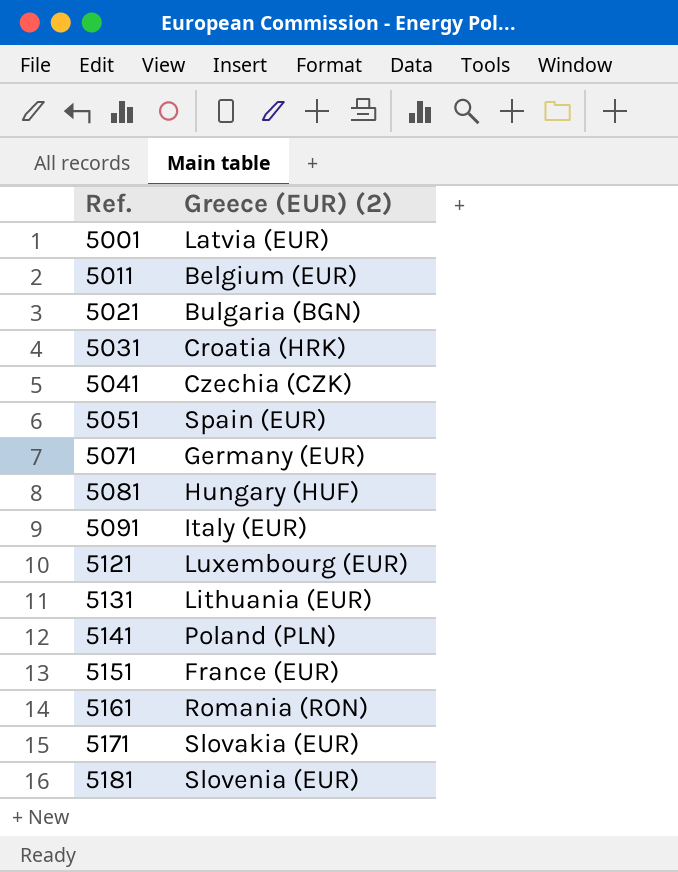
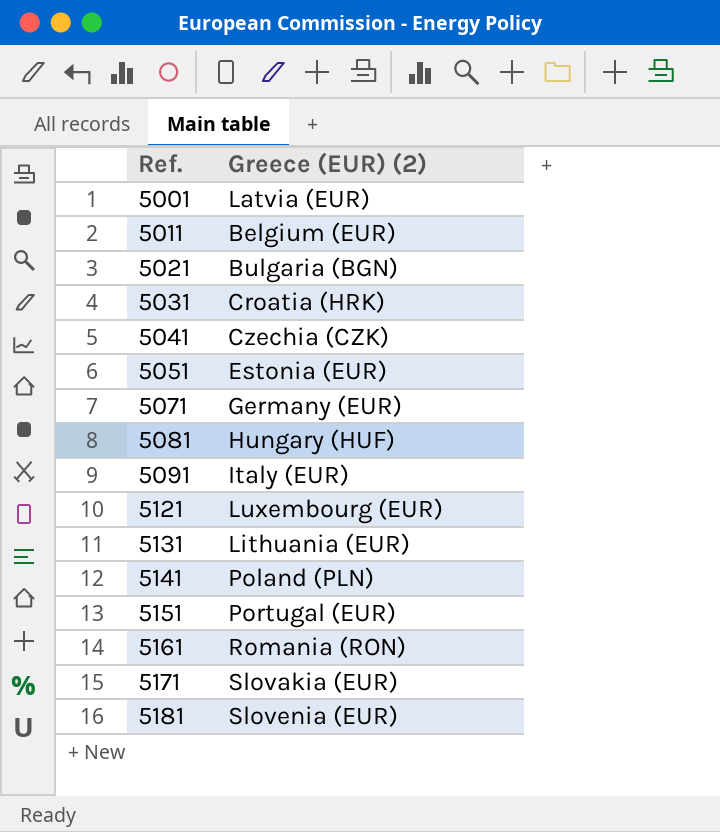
5051 | Greece (EUR) (2): Spain (EUR) -> Estonia (EUR)
5151 | Greece (EUR) (2): France (EUR) -> Portugal (EUR)

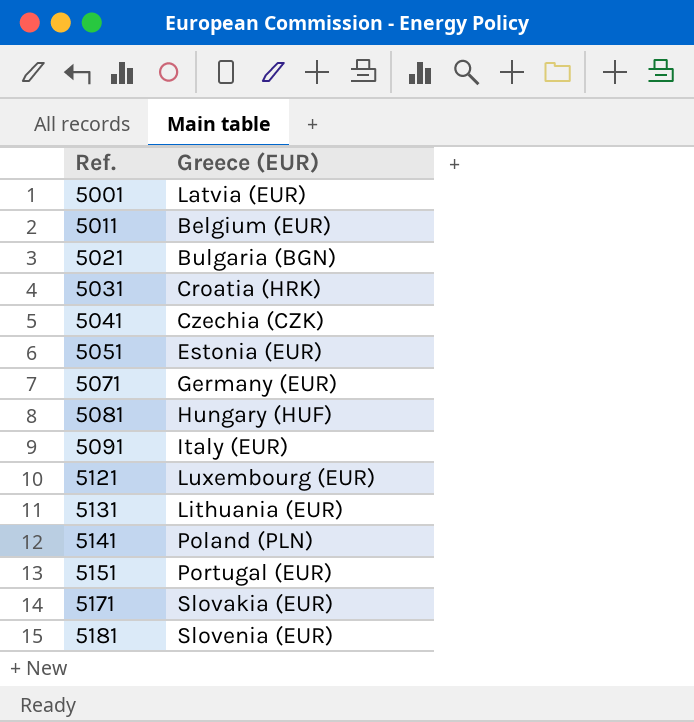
column name: Greece (EUR) (2) -> Greece (EUR)
row 5161: Romania (RON) -> none

